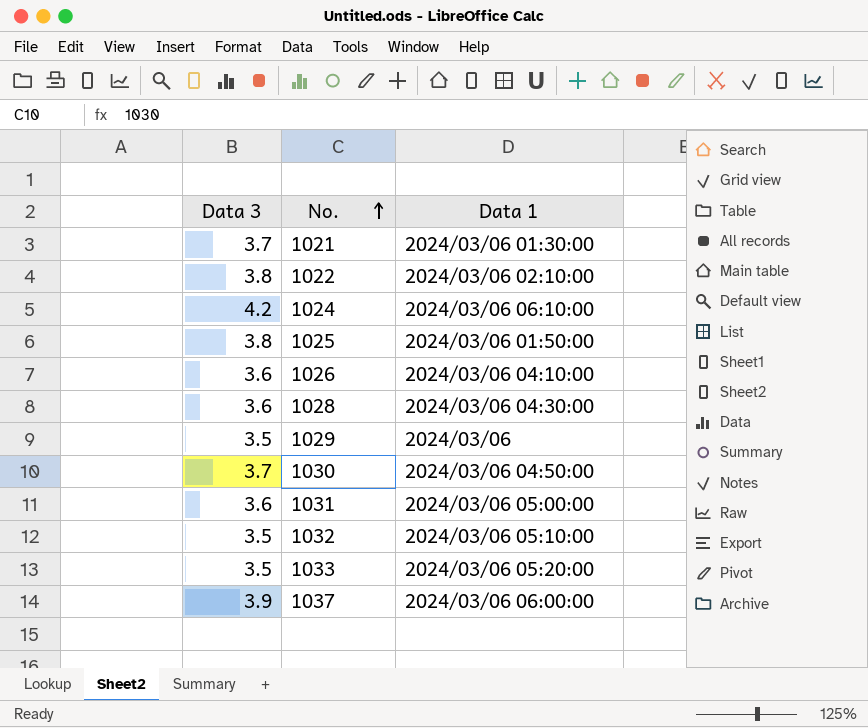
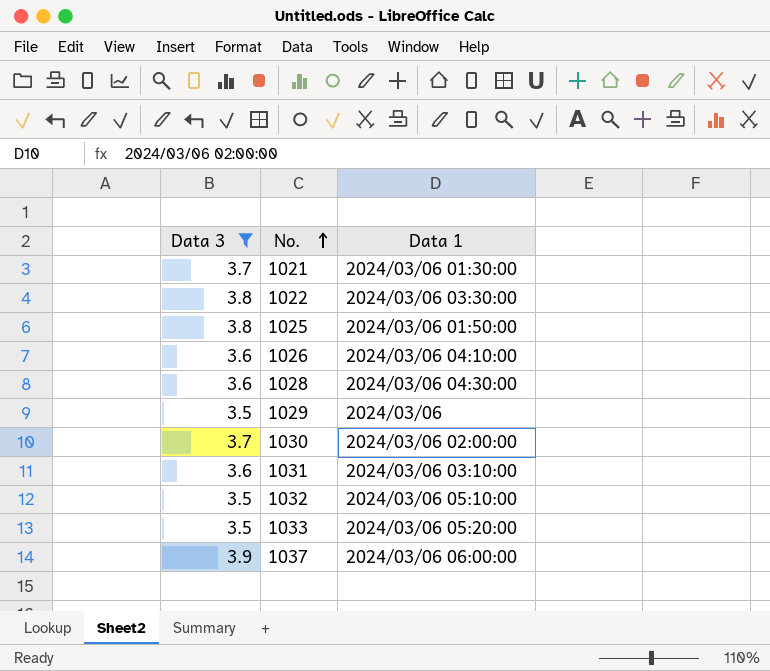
filter: none -> Data 3 != 4.2
1022 | Data 1: 2024/03/06 02:10:00 -> 2024/03/06 03:30:00
1030 | Data 1: 2024/03/06 04:50:00 -> 2024/03/06 02:00:00
1031 | Data 1: 2024/03/06 05:00:00 -> 2024/03/06 03:10:00

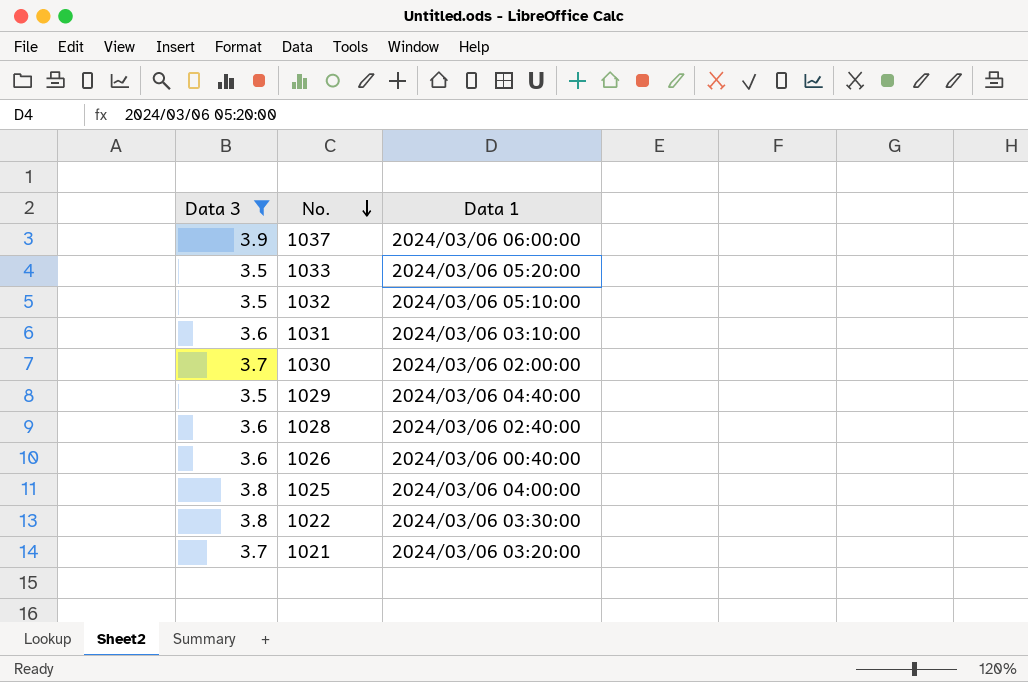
row order: No. ascending -> No. descending
1029 | Data 1: 2024/03/06 -> 2024/03/06 04:40:00
1028 | Data 1: 2024/03/06 04:30:00 -> 2024/03/06 02:40:00
1026 | Data 1: 2024/03/06 04:10:00 -> 2024/03/06 00:40:00
1025 | Data 1: 2024/03/06 01:50:00 -> 2024/03/06 04:00:00
1021 | Data 1: 2024/03/06 01:30:00 -> 2024/03/06 03:20:00

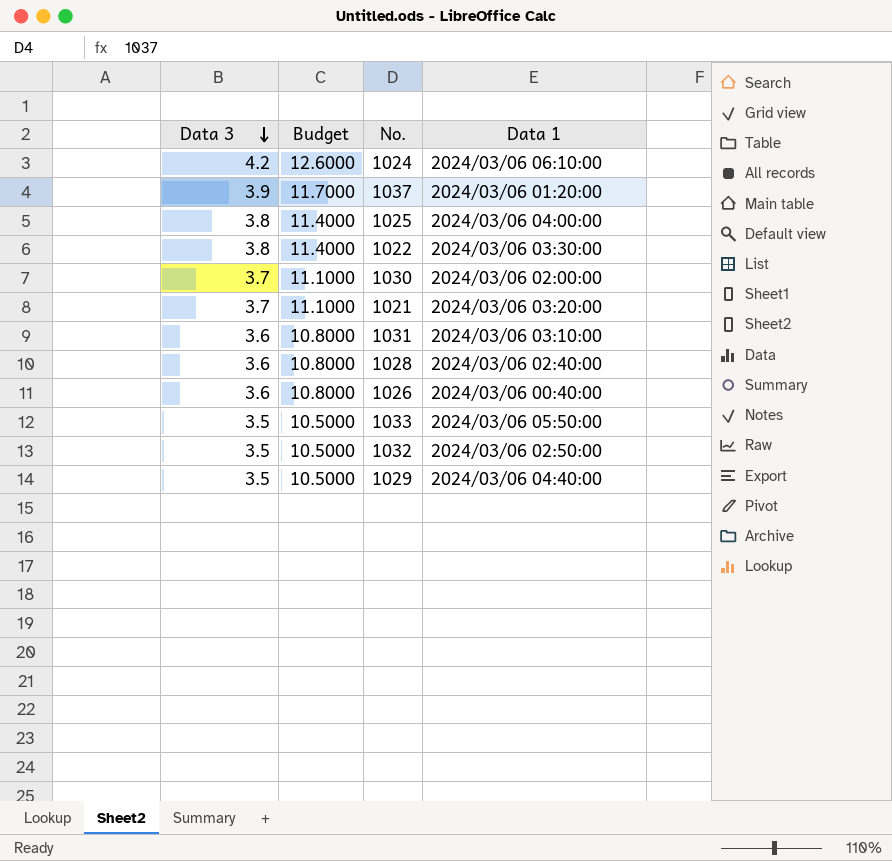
filter: Data 3 != 4.2 -> none
row order: No. descending -> Data 3 descending
column Budget | formula: none -> [Data 3] * 3
1037 | Data 1: 2024/03/06 06:00:00 -> 2024/03/06 01:20:00
1033 | Data 1: 2024/03/06 05:20:00 -> 2024/03/06 05:50:00
1032 | Data 1: 2024/03/06 05:10:00 -> 2024/03/06 02:50:00

